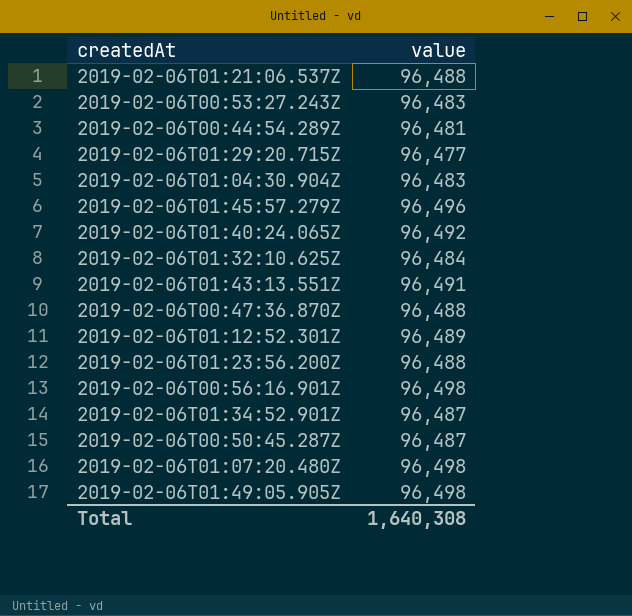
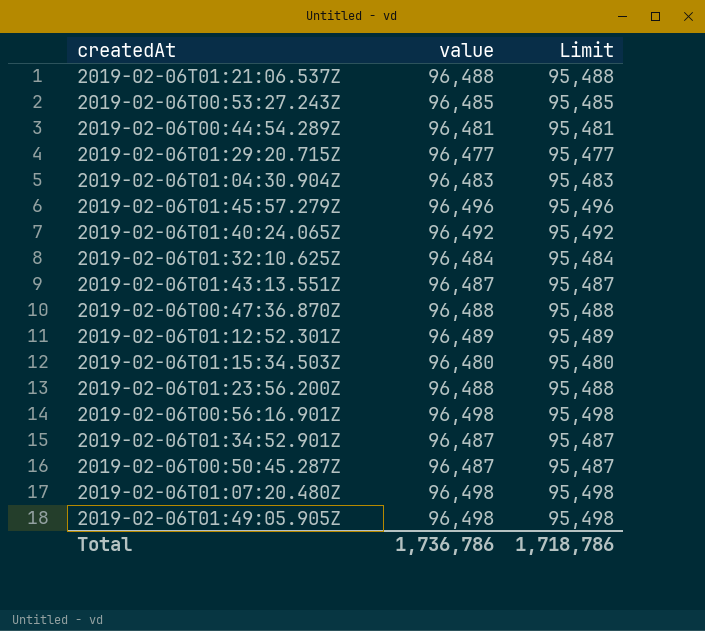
column Limit | formula: none -> [value] - 1000
2019-02-06T00:53:27.243Z | value: 96,483 -> 96,485
2019-02-06T01:43:13.551Z | value: 96,491 -> 96,487
row 2019-02-06T01:15:34.503Z: none -> 96,480 | 95,480
Total | value: 1,640,308 -> 1,736,786

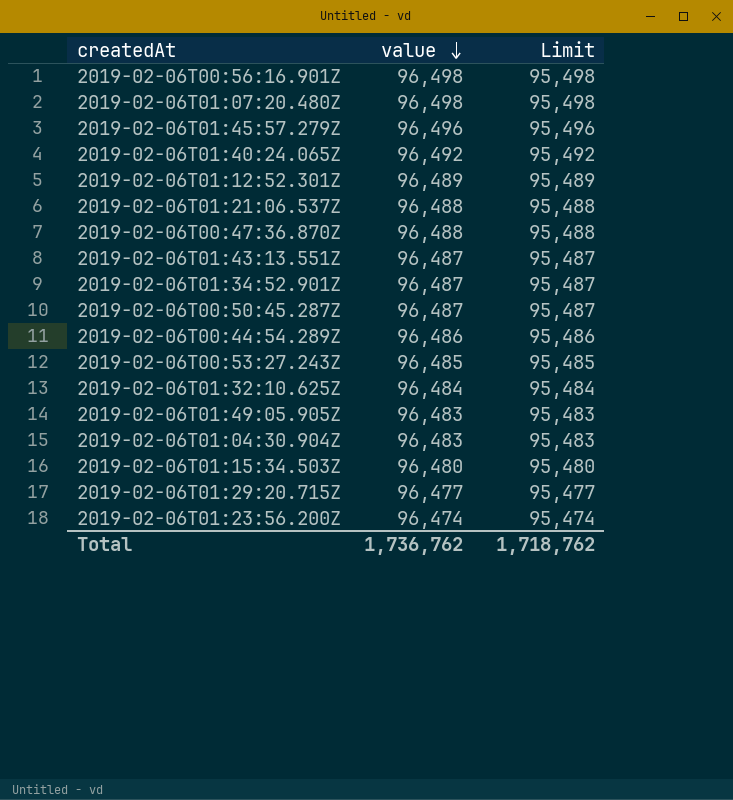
row order: none -> value descending
2019-02-06T00:44:54.289Z | value: 96,481 -> 96,486
2019-02-06T00:44:54.289Z | Limit: 95,481 -> 95,486
2019-02-06T01:49:05.905Z | value: 96,498 -> 96,483
2019-02-06T01:49:05.905Z | Limit: 95,498 -> 95,483
2019-02-06T01:23:56.200Z | value: 96,488 -> 96,474
2019-02-06T01:23:56.200Z | Limit: 95,488 -> 95,474
Total | value: 1,736,786 -> 1,736,762
Total | Limit: 1,718,786 -> 1,718,762

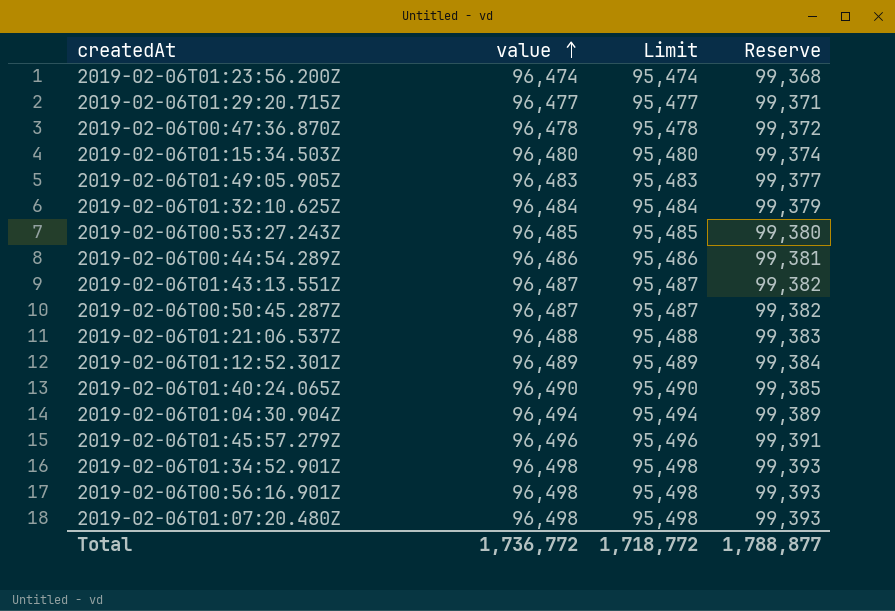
row order: value descending -> value ascending
column Reserve | formula: none -> [value] * 1.03
2019-02-06T00:47:36.870Z | value: 96,488 -> 96,478
2019-02-06T00:47:36.870Z | Limit: 95,488 -> 95,478
2019-02-06T01:40:24.065Z | value: 96,492 -> 96,490
2019-02-06T01:40:24.065Z | Limit: 95,492 -> 95,490
2019-02-06T01:04:30.904Z | value: 96,483 -> 96,494
2019-02-06T01:04:30.904Z | Limit: 95,483 -> 95,494
2019-02-06T01:34:52.901Z | value: 96,487 -> 96,498
2019-02-06T01:34:52.901Z | Limit: 95,487 -> 95,498
Total | value: 1,736,762 -> 1,736,772
Total | Limit: 1,718,762 -> 1,718,772

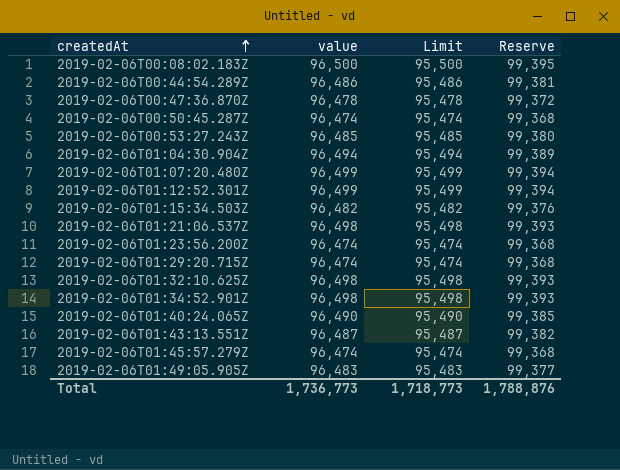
row order: value ascending -> createdAt ascending
row 2019-02-06T00:56:16.901Z: 96,498 | 95,498 | 99,393 -> none
row 2019-02-06T00:08:02.183Z: none -> 96,500 | 95,500 | 99,395
2019-02-06T00:50:45.287Z | value: 96,487 -> 96,474
2019-02-06T00:50:45.287Z | Limit: 95,487 -> 95,474
2019-02-06T00:50:45.287Z | Reserve: 99,382 -> 99,368
2019-02-06T01:07:20.480Z | value: 96,498 -> 96,499
2019-02-06T01:07:20.480Z | Limit: 95,498 -> 95,499
2019-02-06T01:07:20.480Z | Reserve: 99,393 -> 99,394
2019-02-06T01:12:52.301Z | value: 96,489 -> 96,499
2019-02-06T01:12:52.301Z | Limit: 95,489 -> 95,499
2019-02-06T01:12:52.301Z | Reserve: 99,384 -> 99,394
2019-02-06T01:15:34.503Z | value: 96,480 -> 96,482
2019-02-06T01:15:34.503Z | Limit: 95,480 -> 95,482
2019-02-06T01:15:34.503Z | Reserve: 99,374 -> 99,376
2019-02-06T01:21:06.537Z | value: 96,488 -> 96,498
2019-02-06T01:21:06.537Z | Limit: 95,488 -> 95,498
2019-02-06T01:21:06.537Z | Reserve: 99,383 -> 99,393
2019-02-06T01:29:20.715Z | value: 96,477 -> 96,474
2019-02-06T01:29:20.715Z | Limit: 95,477 -> 95,474
2019-02-06T01:29:20.715Z | Reserve: 99,371 -> 99,368
2019-02-06T01:32:10.625Z | value: 96,484 -> 96,498
2019-02-06T01:32:10.625Z | Limit: 95,484 -> 95,498
2019-02-06T01:32:10.625Z | Reserve: 99,379 -> 99,393
2019-02-06T01:45:57.279Z | value: 96,496 -> 96,474
2019-02-06T01:45:57.279Z | Limit: 95,496 -> 95,474
2019-02-06T01:45:57.279Z | Reserve: 99,391 -> 99,368
Total | value: 1,736,772 -> 1,736,773
Total | Limit: 1,718,772 -> 1,718,773
Total | Reserve: 1,788,877 -> 1,788,876

